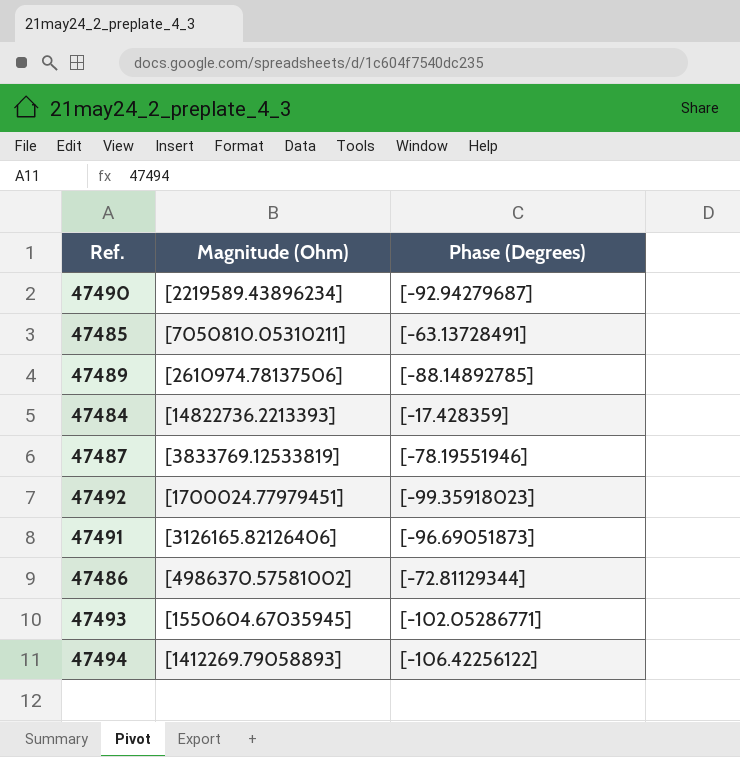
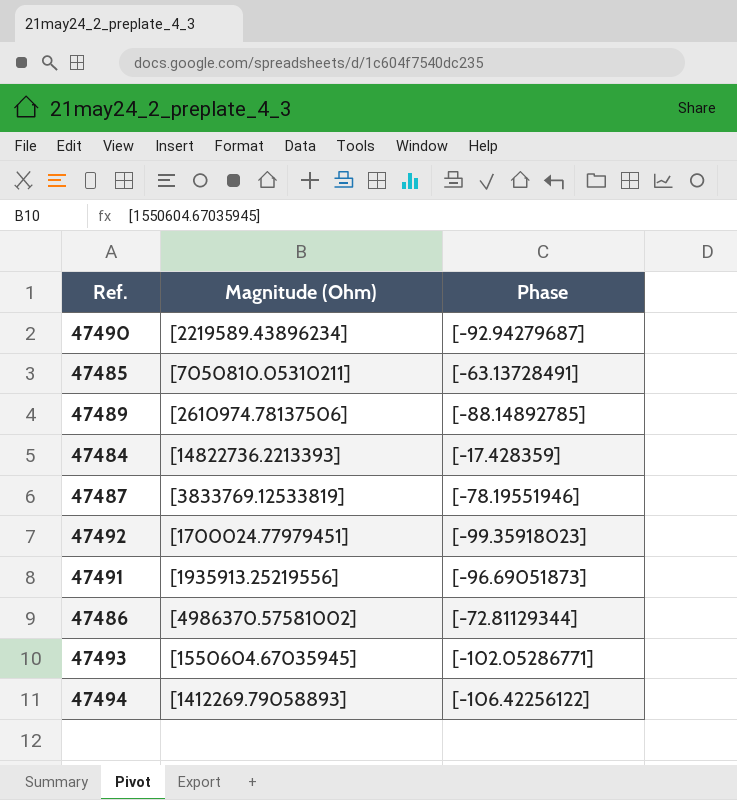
column name: Phase (Degrees) -> Phase
47491 | Magnitude (Ohm): [3126165.82126406] -> [1935913.25219556]

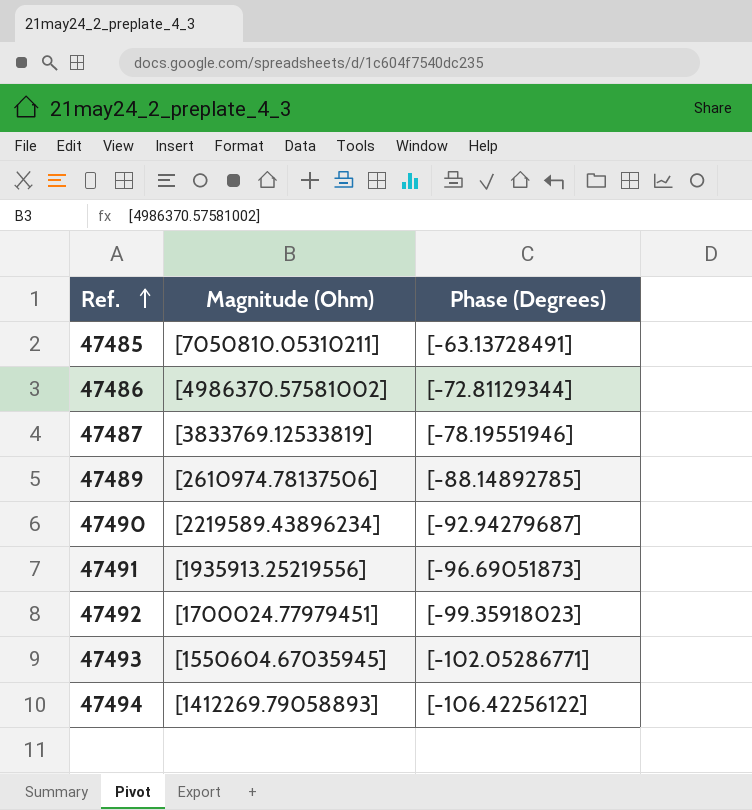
row order: none -> Ref. ascending
column name: Phase -> Phase (Degrees)
row 47484: [14822736.2213393] | [-17.428359] -> none

